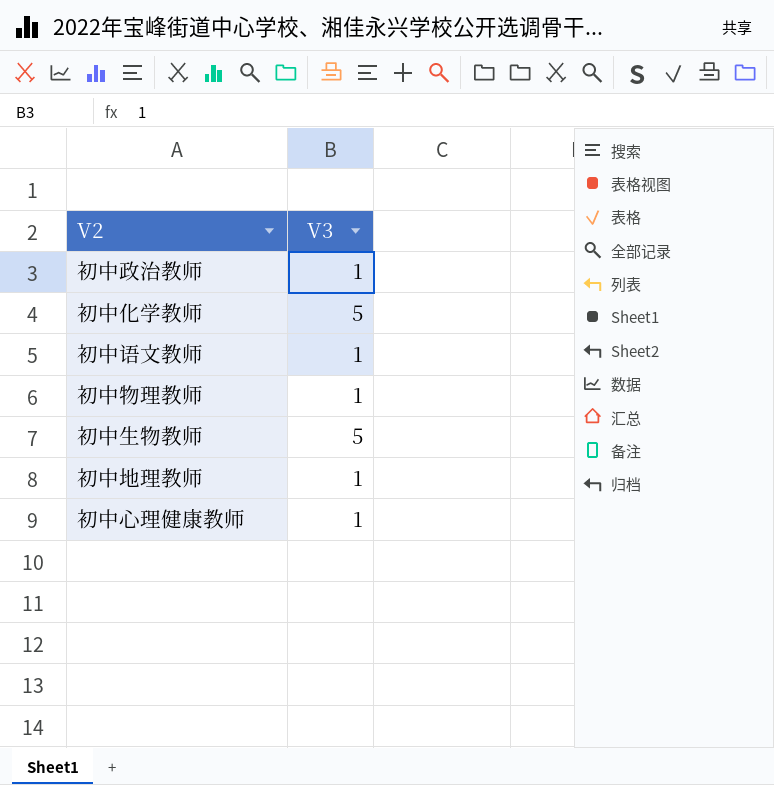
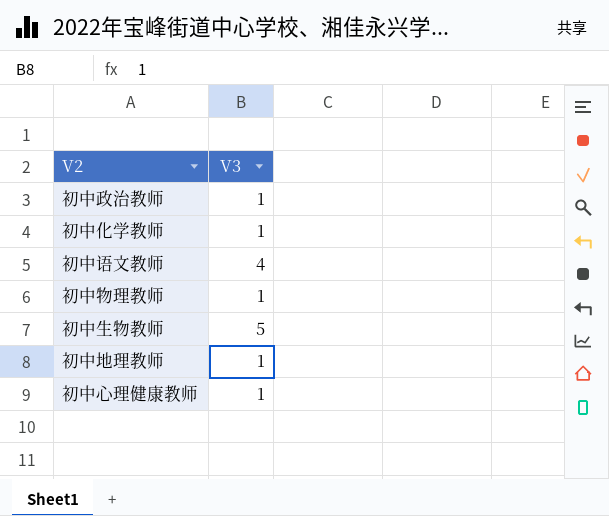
初中化学教师 | V3: 5 -> 1
初中语文教师 | V3: 1 -> 4

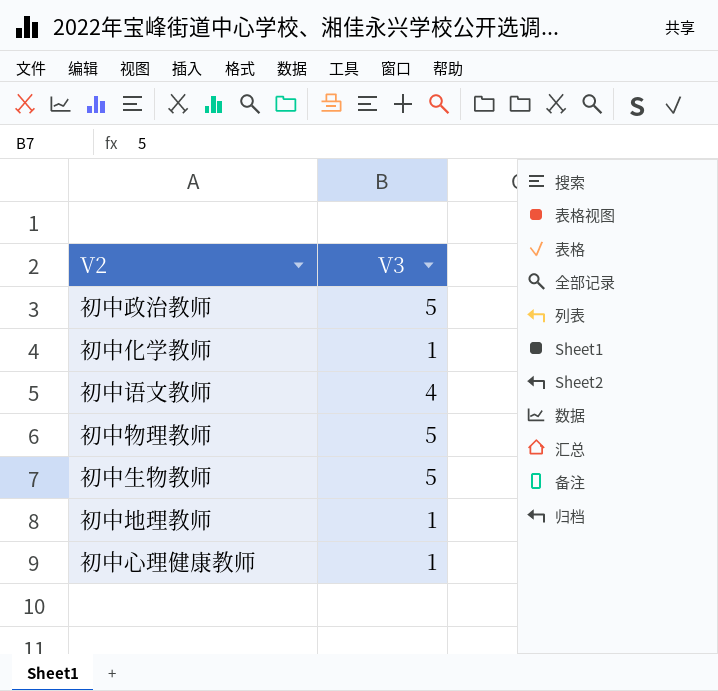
初中政治教师 | V3: 1 -> 5
初中物理教师 | V3: 1 -> 5

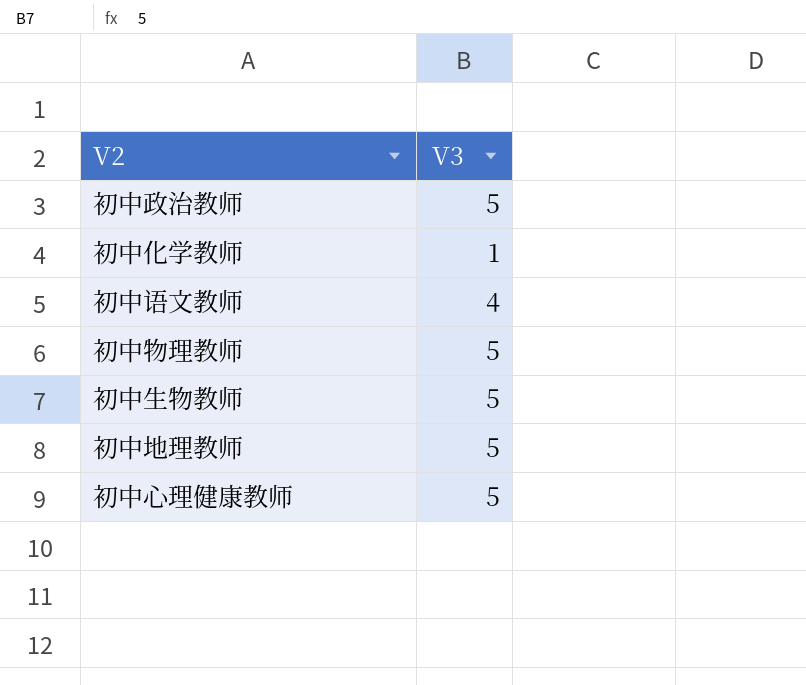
初中地理教师 | V3: 1 -> 5
初中心理健康教师 | V3: 1 -> 5

